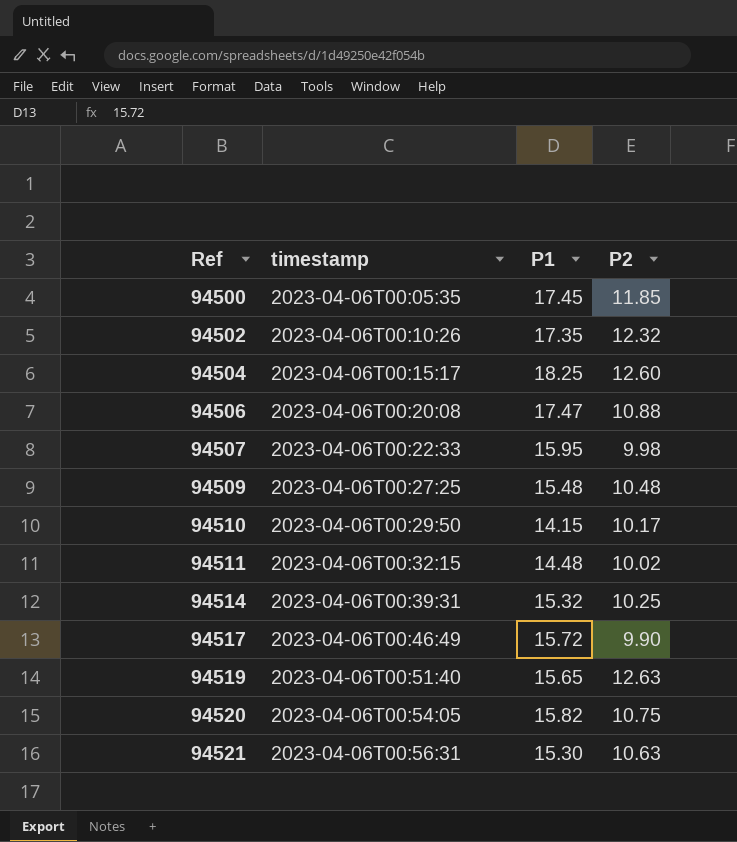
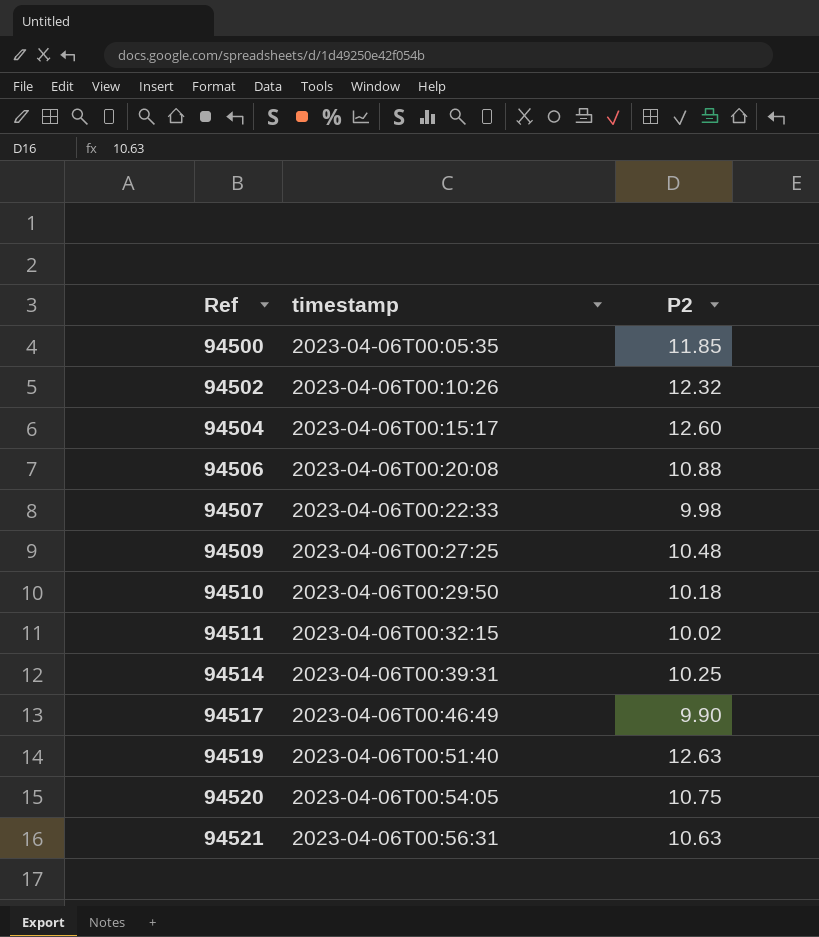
column P1 | position: 3 -> none
94510 | P2: 10.17 -> 10.18

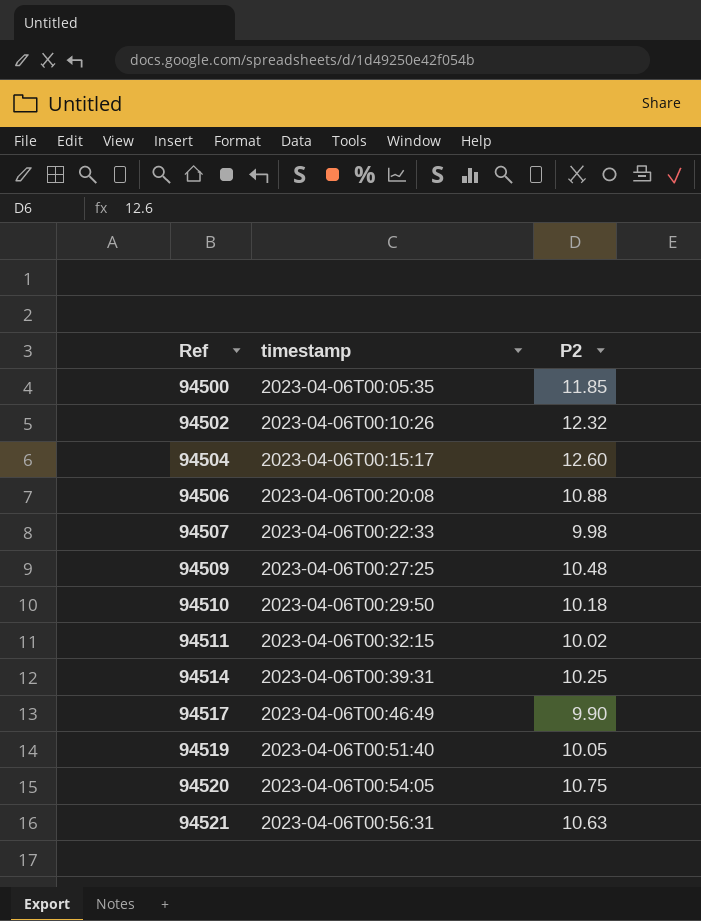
94519 | P2: 12.63 -> 10.05

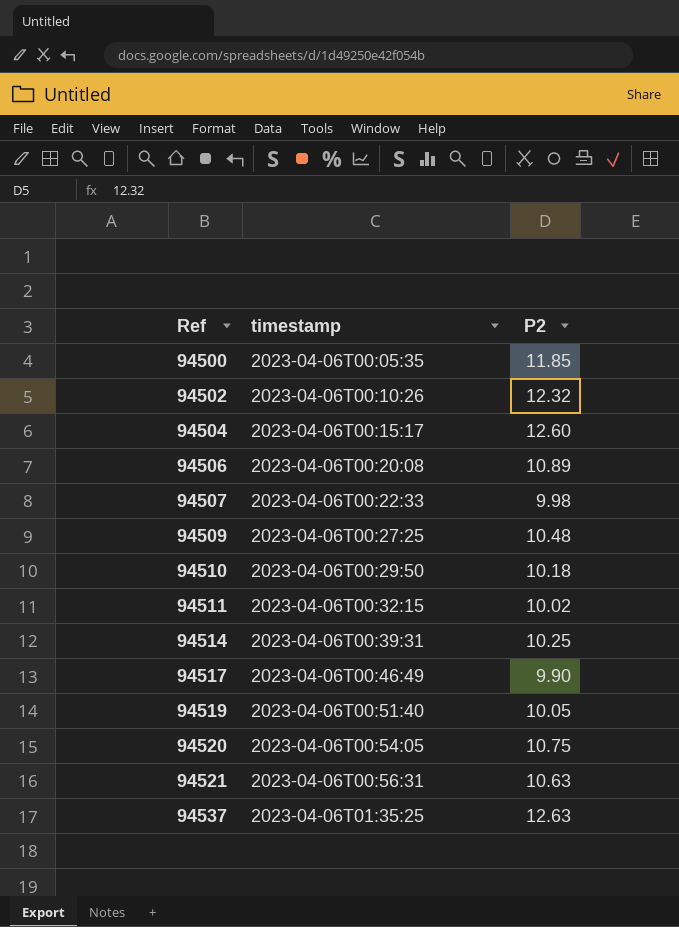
94506 | P2: 10.88 -> 10.89
row 94537: none -> 2023-04-06T01:35:25 | 12.63

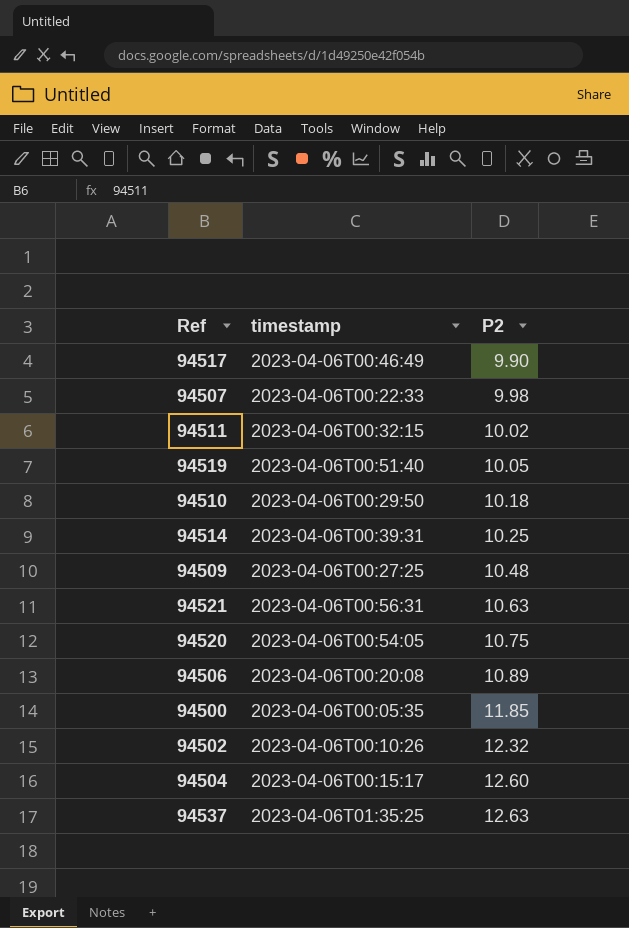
row order: Ref ascending -> P2 ascending

